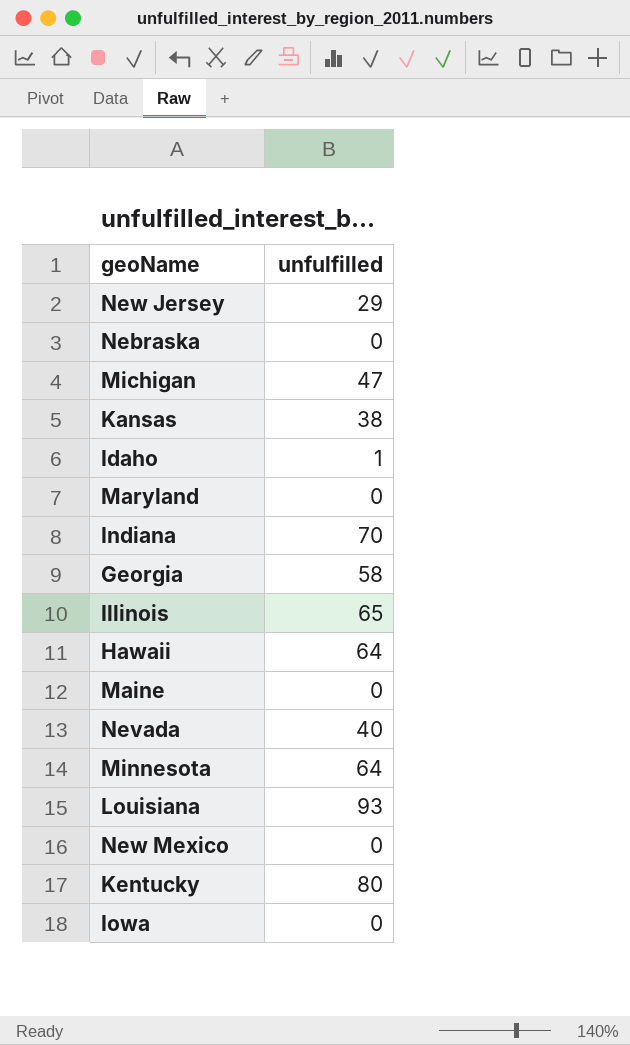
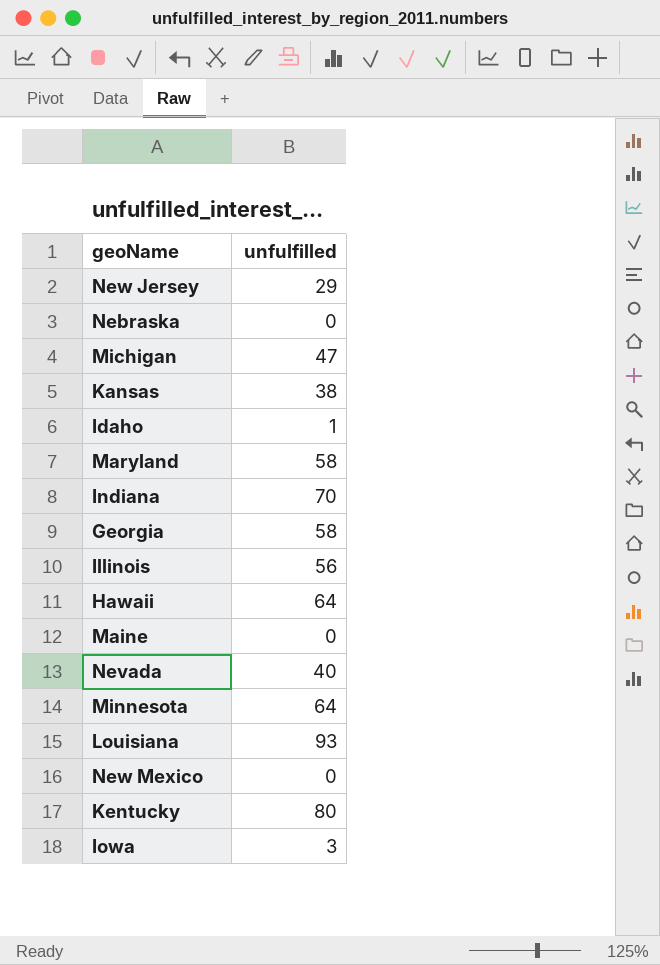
Maryland | unfulfilled: 0 -> 58
Illinois | unfulfilled: 65 -> 56
Iowa | unfulfilled: 0 -> 3

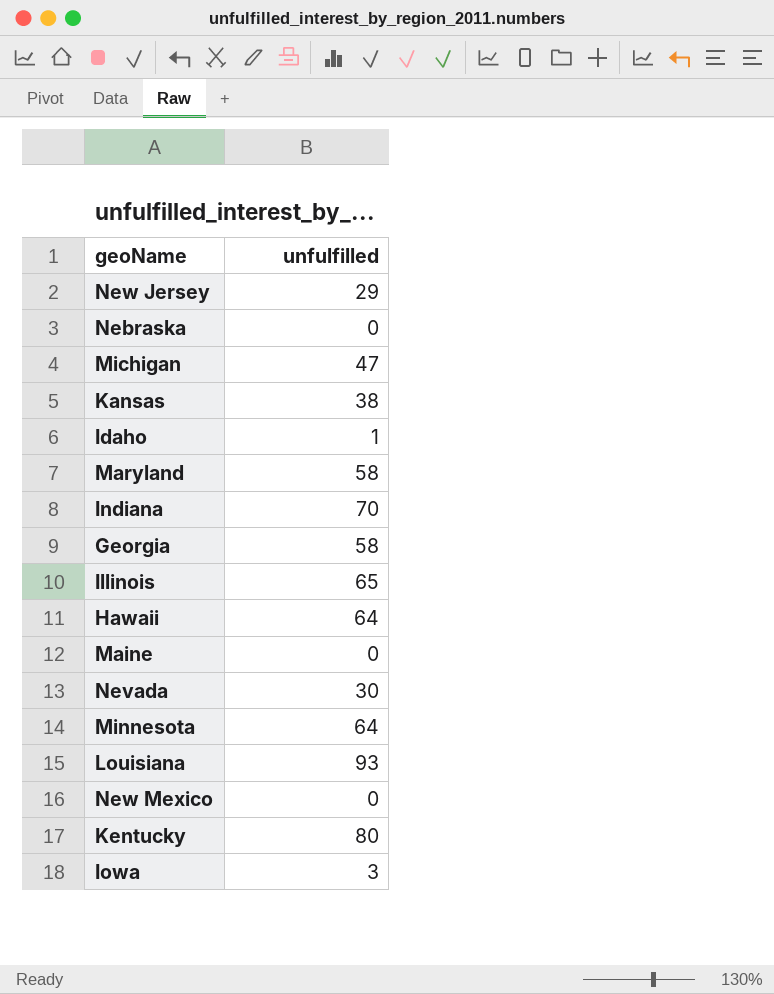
Illinois | unfulfilled: 56 -> 65
Nevada | unfulfilled: 40 -> 30

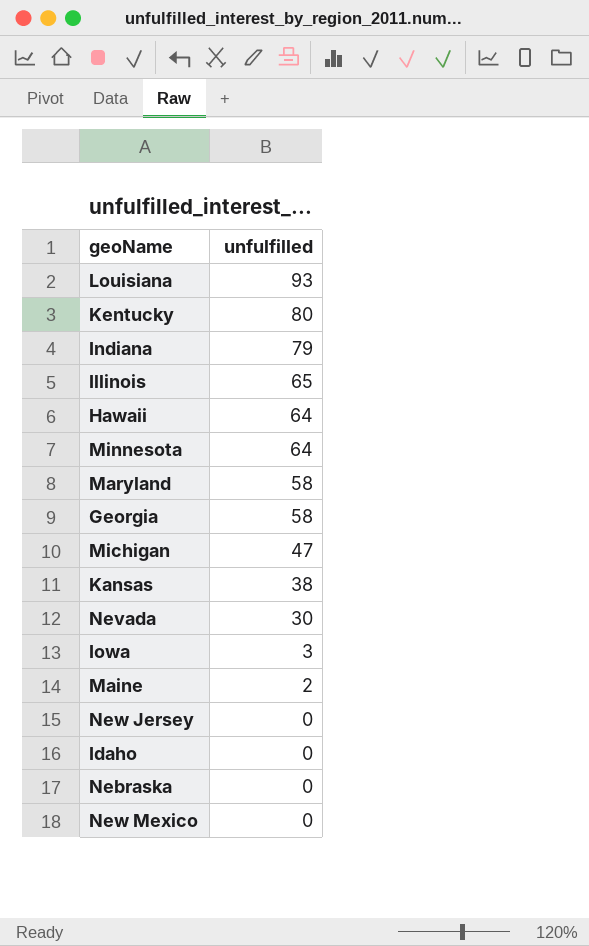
row order: none -> unfulfilled descending
Indiana | unfulfilled: 70 -> 79
Maine | unfulfilled: 0 -> 2
New Jersey | unfulfilled: 29 -> 0
Idaho | unfulfilled: 1 -> 0

